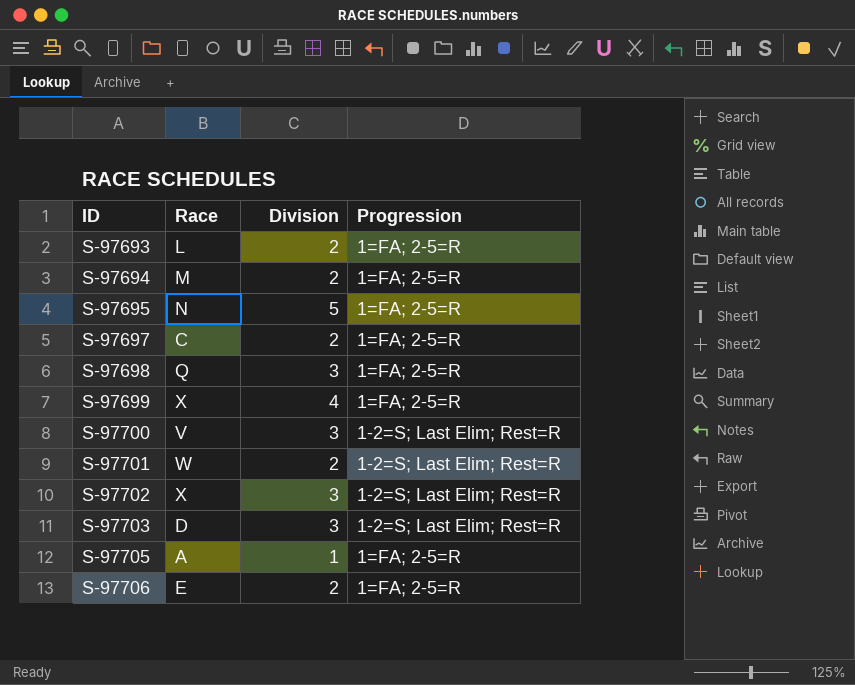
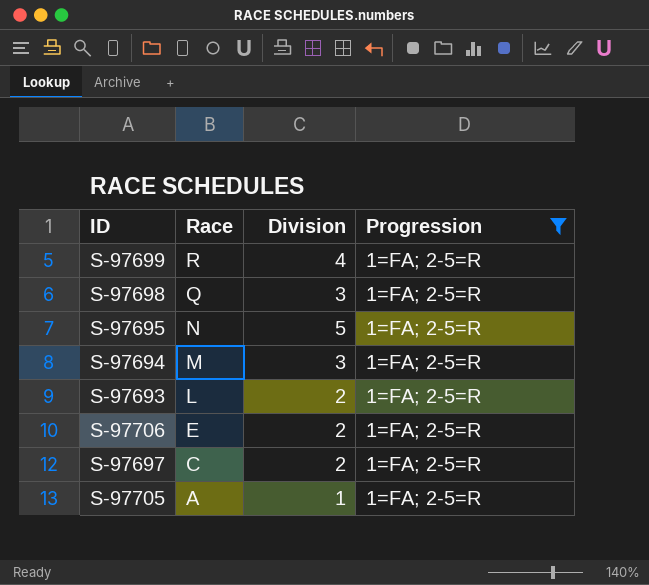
filter: none -> Progression = 1=FA; 2-5=R
row order: ID ascending -> Race descending
S-97699 | Race: X -> R
S-97694 | Division: 2 -> 3

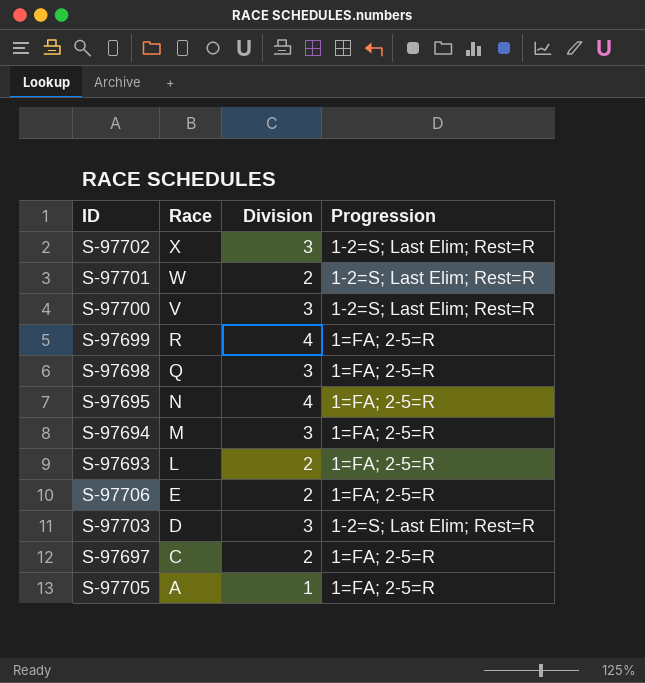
filter: Progression = 1=FA; 2-5=R -> none
S-97695 | Division: 5 -> 4

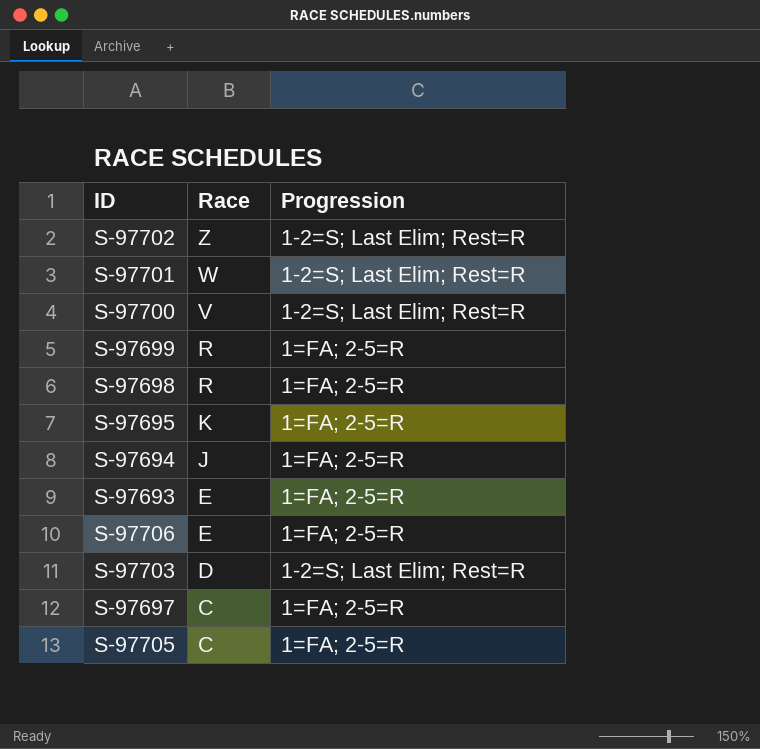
column Division | position: 3 -> none
S-97702 | Race: X -> Z
S-97698 | Race: Q -> R
S-97695 | Race: N -> K
S-97694 | Race: M -> J
S-97693 | Race: L -> E
S-97705 | Race: A -> C

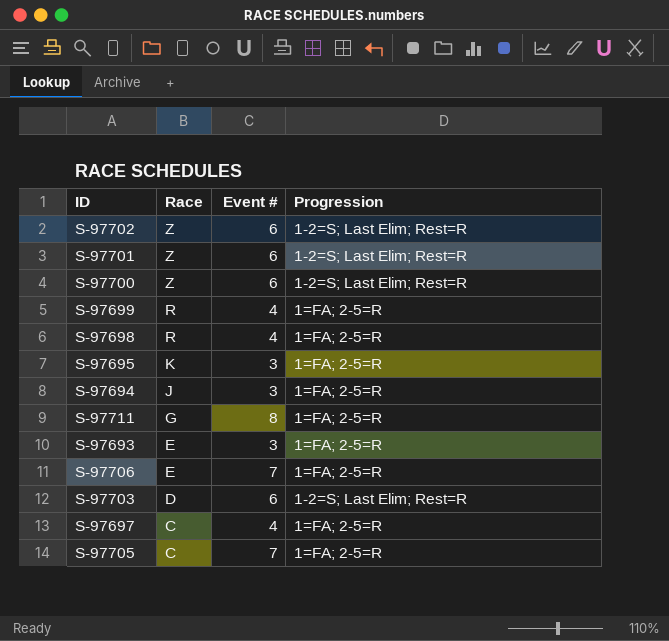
column Event # | position: none -> 3
S-97701 | Race: W -> Z
S-97700 | Race: V -> Z
row S-97711: none -> G | 8 | 1=FA; 2-5=R

